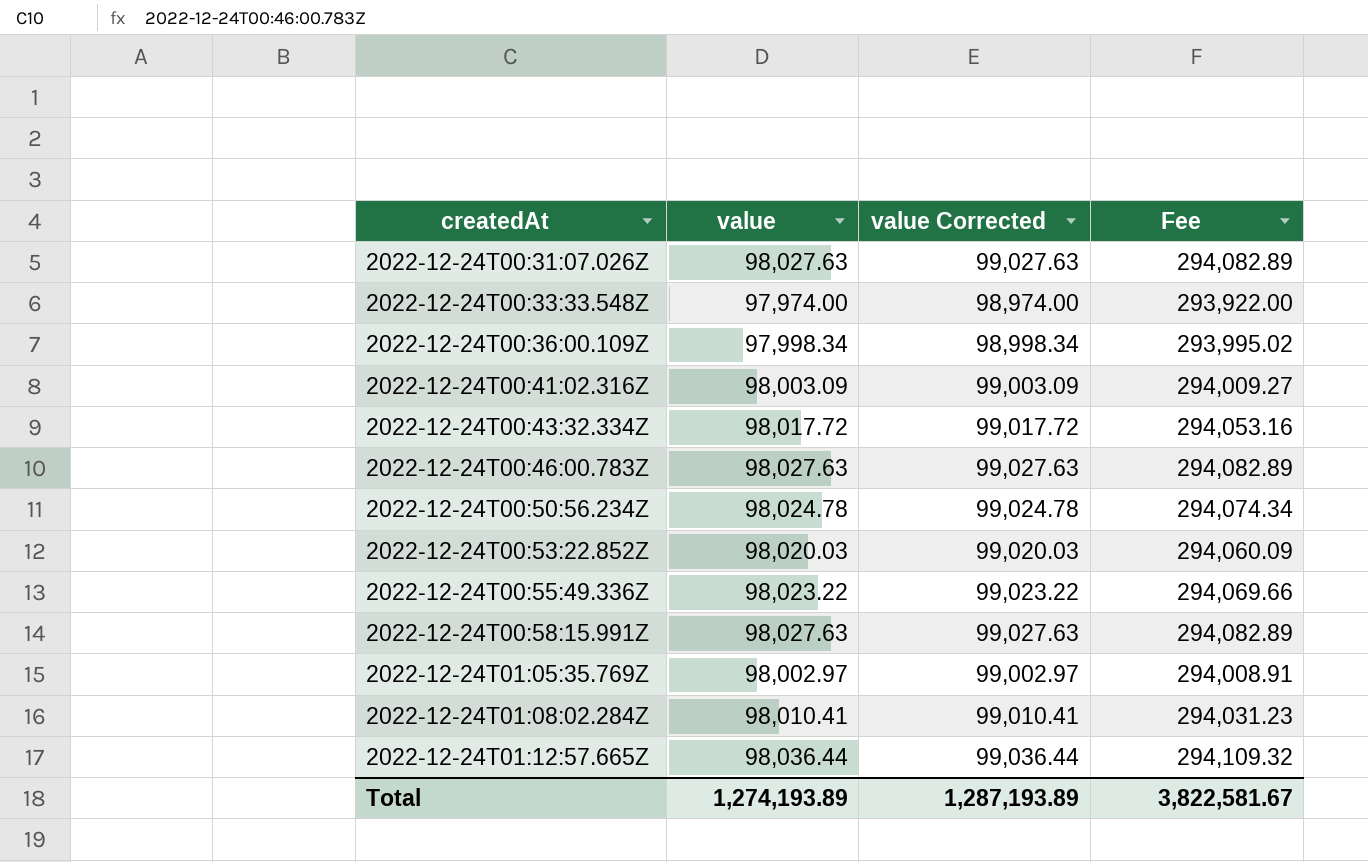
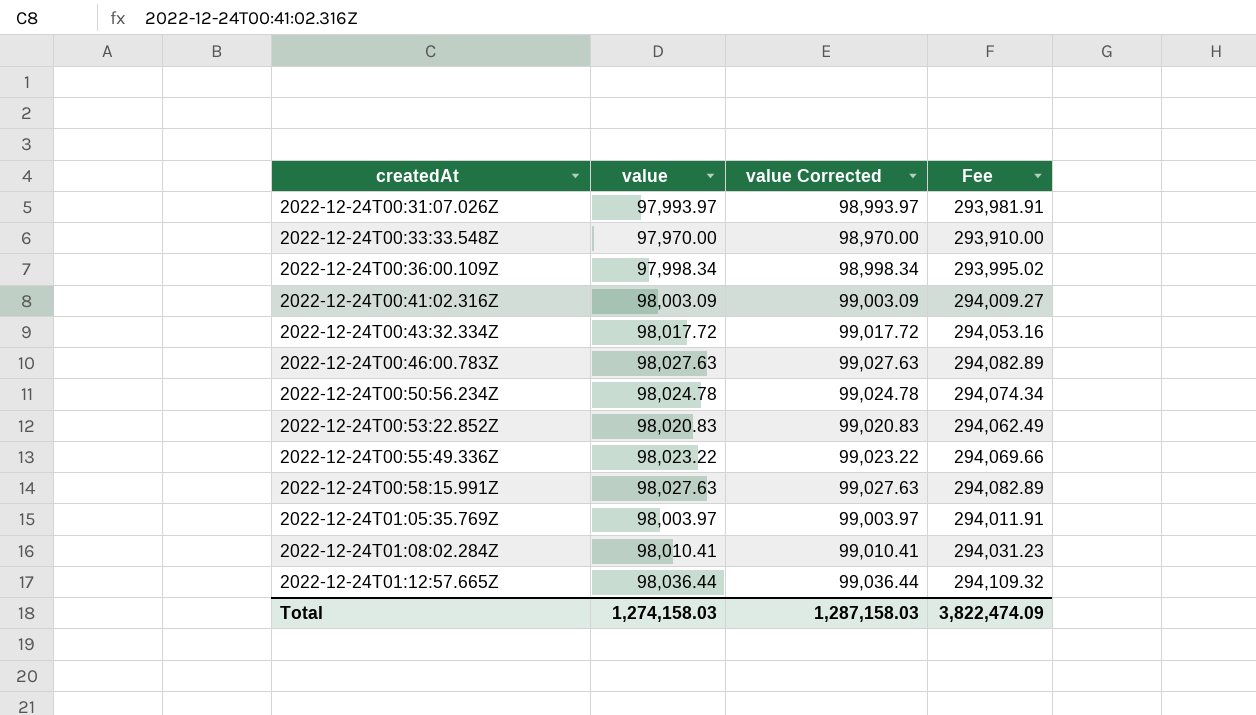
2022-12-24T00:31:07.026Z | value: 98,027.63 -> 97,993.97
2022-12-24T00:31:07.026Z | value Corrected: 99,027.63 -> 98,993.97
2022-12-24T00:31:07.026Z | Fee: 294,082.89 -> 293,981.91
2022-12-24T00:33:33.548Z | value: 97,974.00 -> 97,970.00
2022-12-24T00:33:33.548Z | value Corrected: 98,974.00 -> 98,970.00
2022-12-24T00:33:33.548Z | Fee: 293,922.00 -> 293,910.00
2022-12-24T00:53:22.852Z | value: 98,020.03 -> 98,020.83
2022-12-24T00:53:22.852Z | value Corrected: 99,020.03 -> 99,020.83
2022-12-24T00:53:22.852Z | Fee: 294,060.09 -> 294,062.49
2022-12-24T01:05:35.769Z | value: 98,002.97 -> 98,003.97
2022-12-24T01:05:35.769Z | value Corrected: 99,002.97 -> 99,003.97
2022-12-24T01:05:35.769Z | Fee: 294,008.91 -> 294,011.91
Total | value: 1,274,193.89 -> 1,274,158.03
Total | value Corrected: 1,287,193.89 -> 1,287,158.03
Total | Fee: 3,822,581.67 -> 3,822,474.09

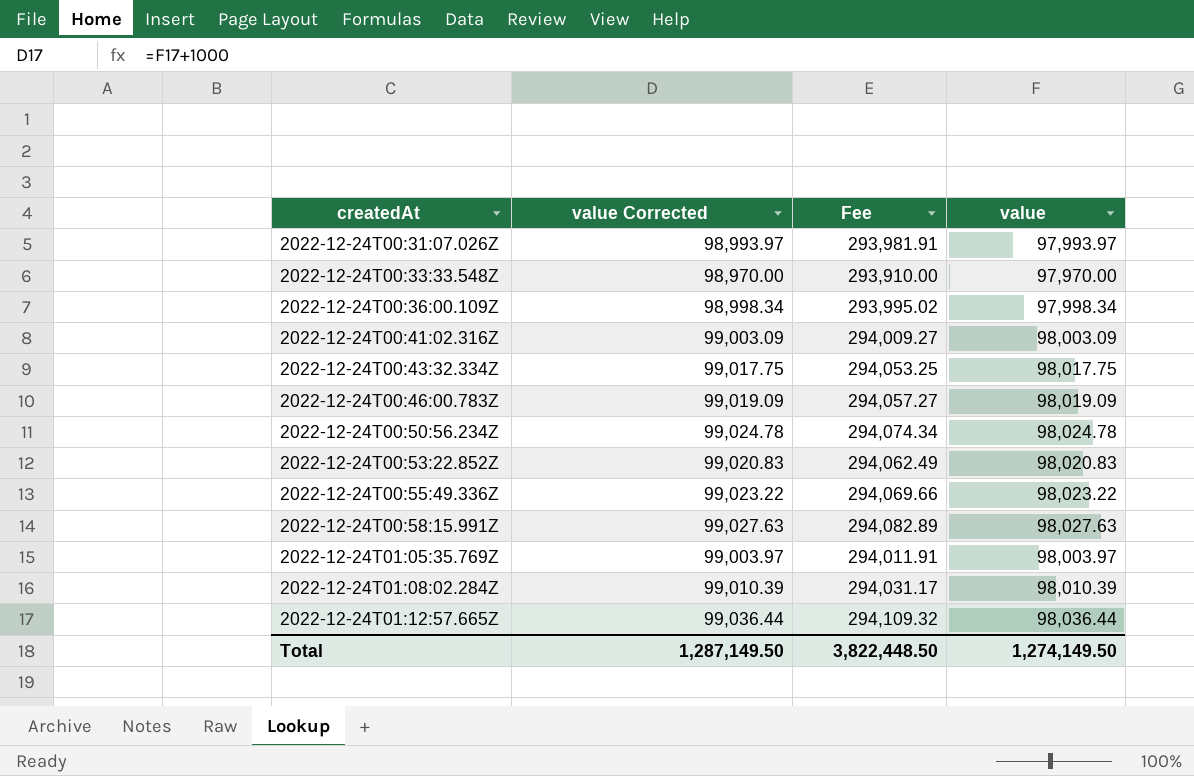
column value | position: 2 -> 4
2022-12-24T00:43:32.334Z | value Corrected: 99,017.72 -> 99,017.75
2022-12-24T00:43:32.334Z | Fee: 294,053.16 -> 294,053.25
2022-12-24T00:43:32.334Z | value: 98,017.72 -> 98,017.75
2022-12-24T00:46:00.783Z | value Corrected: 99,027.63 -> 99,019.09
2022-12-24T00:46:00.783Z | Fee: 294,082.89 -> 294,057.27
2022-12-24T00:46:00.783Z | value: 98,027.63 -> 98,019.09
2022-12-24T01:08:02.284Z | value Corrected: 99,010.41 -> 99,010.39
2022-12-24T01:08:02.284Z | Fee: 294,031.23 -> 294,031.17
2022-12-24T01:08:02.284Z | value: 98,010.41 -> 98,010.39
Total | value Corrected: 1,287,158.03 -> 1,287,149.50
Total | Fee: 3,822,474.09 -> 3,822,448.50
Total | value: 1,274,158.03 -> 1,274,149.50

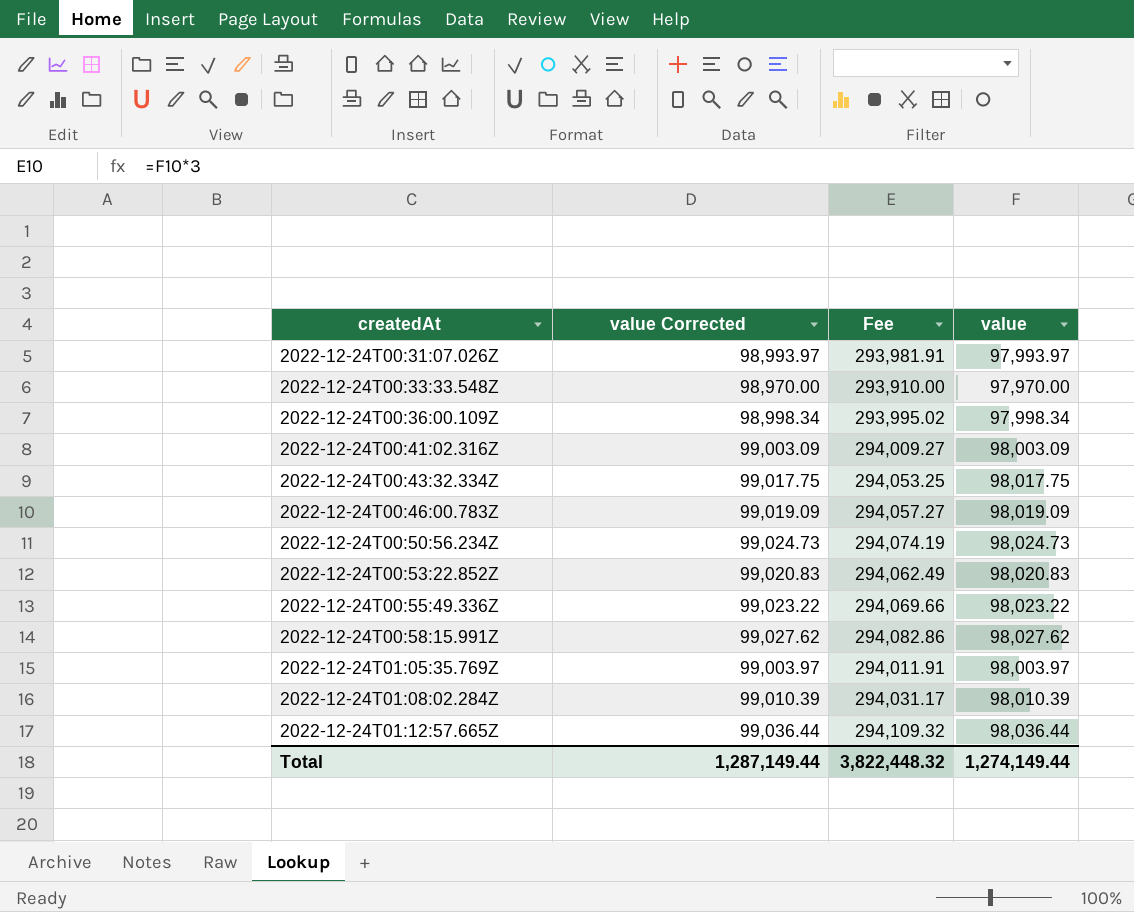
2022-12-24T00:50:56.234Z | value Corrected: 99,024.78 -> 99,024.73
2022-12-24T00:50:56.234Z | Fee: 294,074.34 -> 294,074.19
2022-12-24T00:50:56.234Z | value: 98,024.78 -> 98,024.73
2022-12-24T00:58:15.991Z | value Corrected: 99,027.63 -> 99,027.62
2022-12-24T00:58:15.991Z | Fee: 294,082.89 -> 294,082.86
2022-12-24T00:58:15.991Z | value: 98,027.63 -> 98,027.62
Total | value Corrected: 1,287,149.50 -> 1,287,149.44
Total | Fee: 3,822,448.50 -> 3,822,448.32
Total | value: 1,274,149.50 -> 1,274,149.44

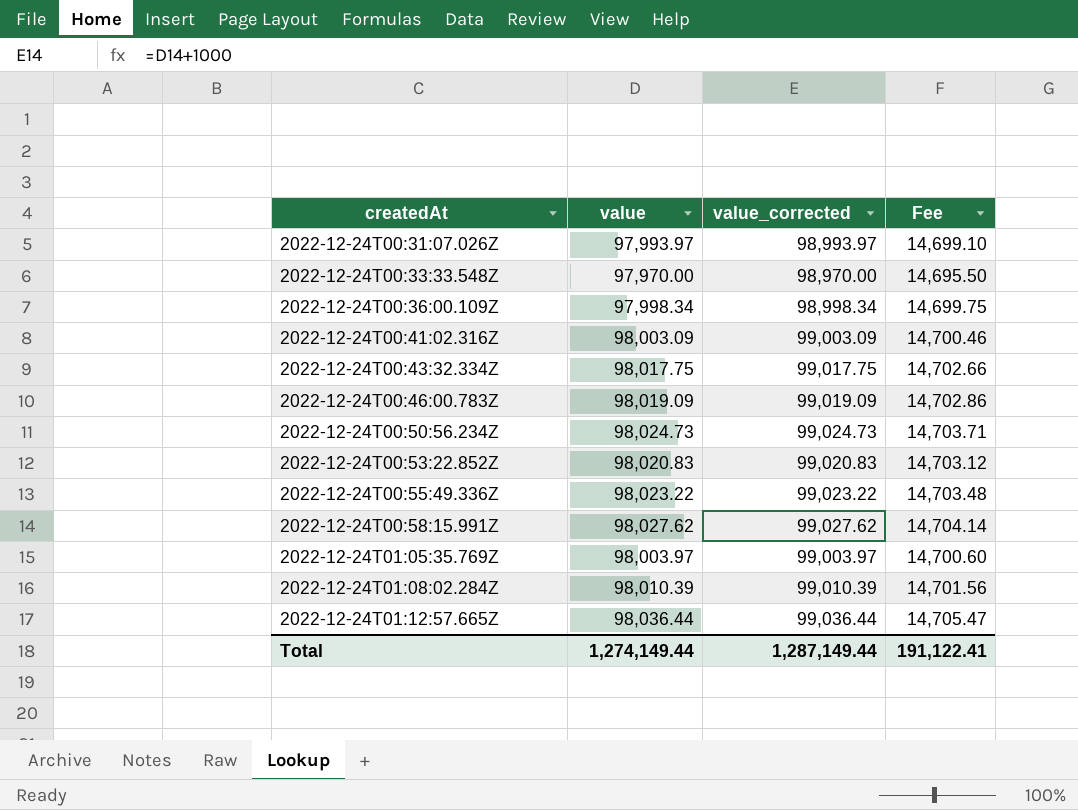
column value | position: 4 -> 2
column name: value Corrected -> value_corrected
column Fee | formula: [value] * 3 -> [value] * 0.15
Total | Fee: 3,822,448.32 -> 191,122.41

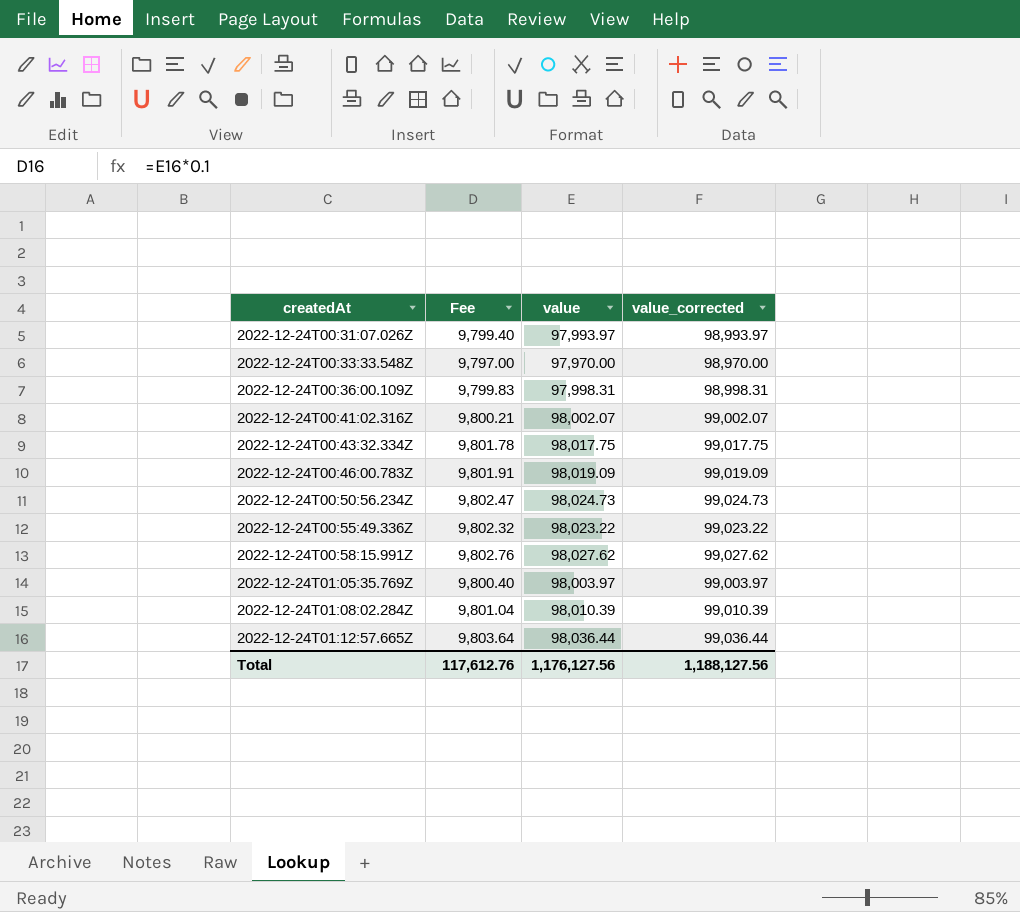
column Fee | formula: [value] * 0.15 -> [value] * 0.1
column Fee | position: 4 -> 2
row 2022-12-24T00:53:22.852Z: 98,020.83 | 99,020.83 | 14,703.12 -> none
2022-12-24T00:36:00.109Z | value: 97,998.34 -> 97,998.31
2022-12-24T00:36:00.109Z | value_corrected: 98,998.34 -> 98,998.31
2022-12-24T00:41:02.316Z | value: 98,003.09 -> 98,002.07
2022-12-24T00:41:02.316Z | value_corrected: 99,003.09 -> 99,002.07
Total | Fee: 191,122.41 -> 117,612.76
Total | value: 1,274,149.44 -> 1,176,127.56
Total | value_corrected: 1,287,149.44 -> 1,188,127.56

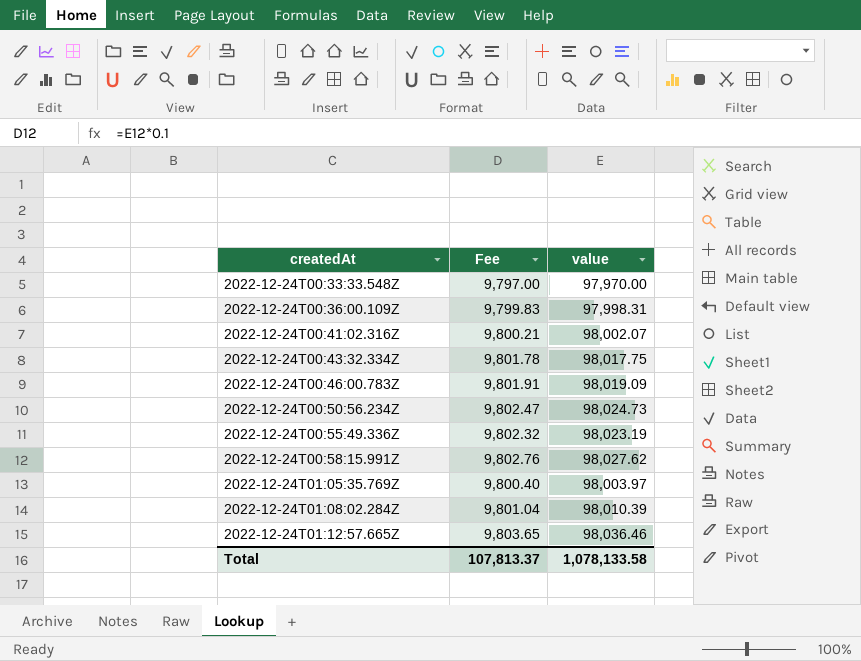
column value_corrected | formula: [value] + 1000 -> none
row 2022-12-24T00:31:07.026Z: 9,799.40 | 97,993.97 | 98,993.97 -> none
2022-12-24T00:55:49.336Z | value: 98,023.22 -> 98,023.19
2022-12-24T01:12:57.665Z | Fee: 9,803.64 -> 9,803.65
2022-12-24T01:12:57.665Z | value: 98,036.44 -> 98,036.46
Total | Fee: 117,612.76 -> 107,813.37
Total | value: 1,176,127.56 -> 1,078,133.58

